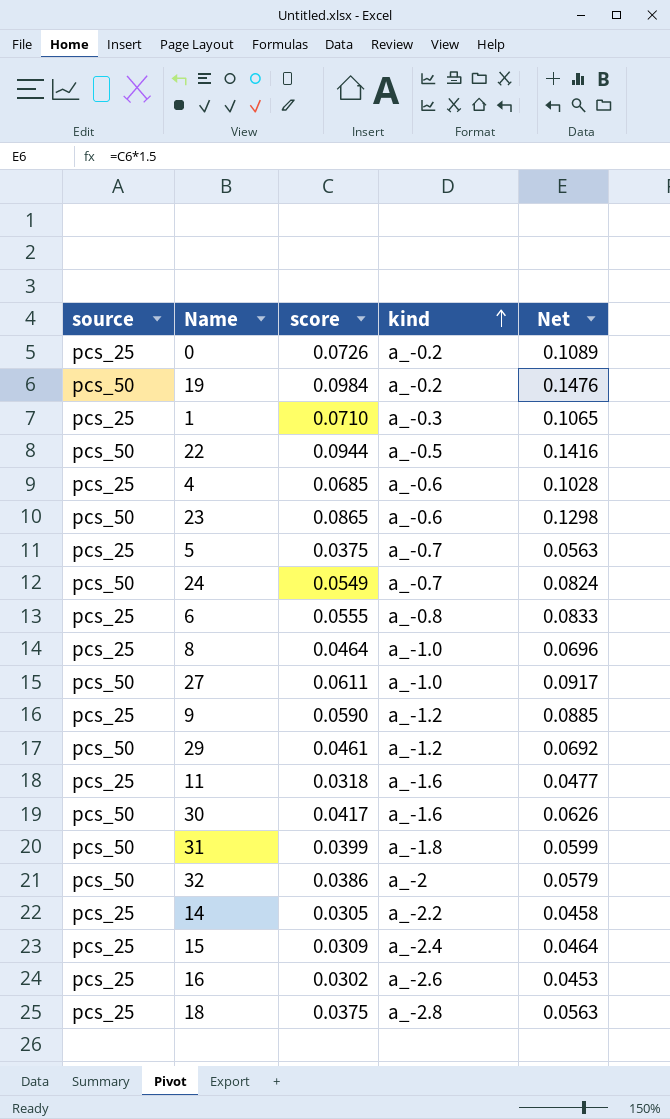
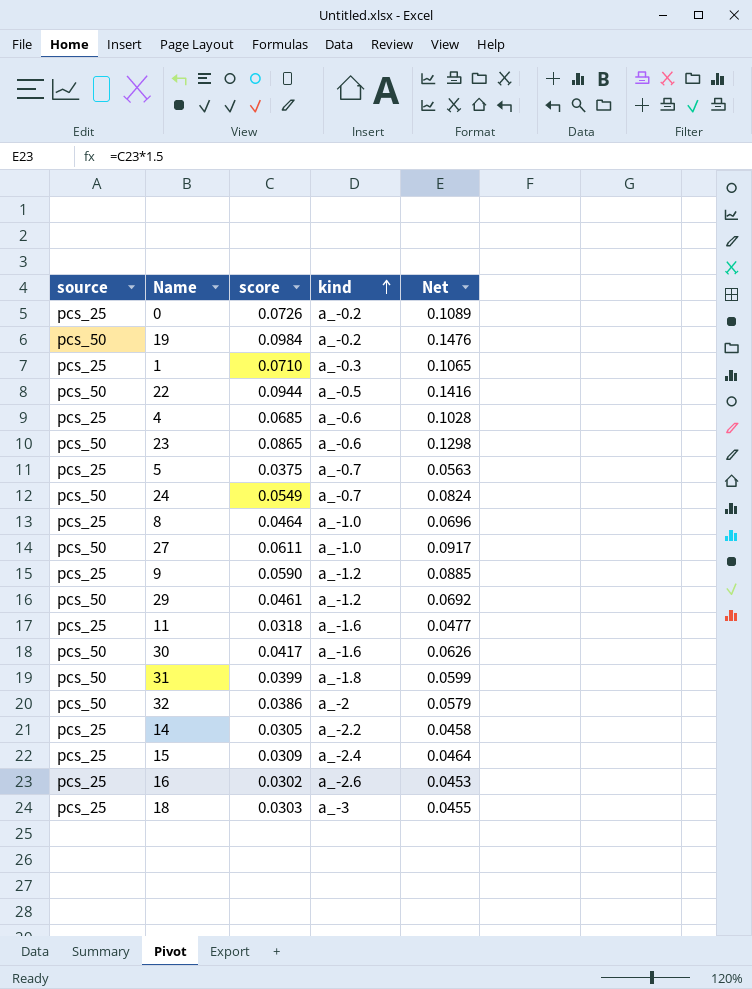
row 6: pcs_25 | 0.0555 | a_-0.8 | 0.0833 -> none
18 | score: 0.0375 -> 0.0303
18 | kind: a_-2.8 -> a_-3
18 | Net: 0.0563 -> 0.0455

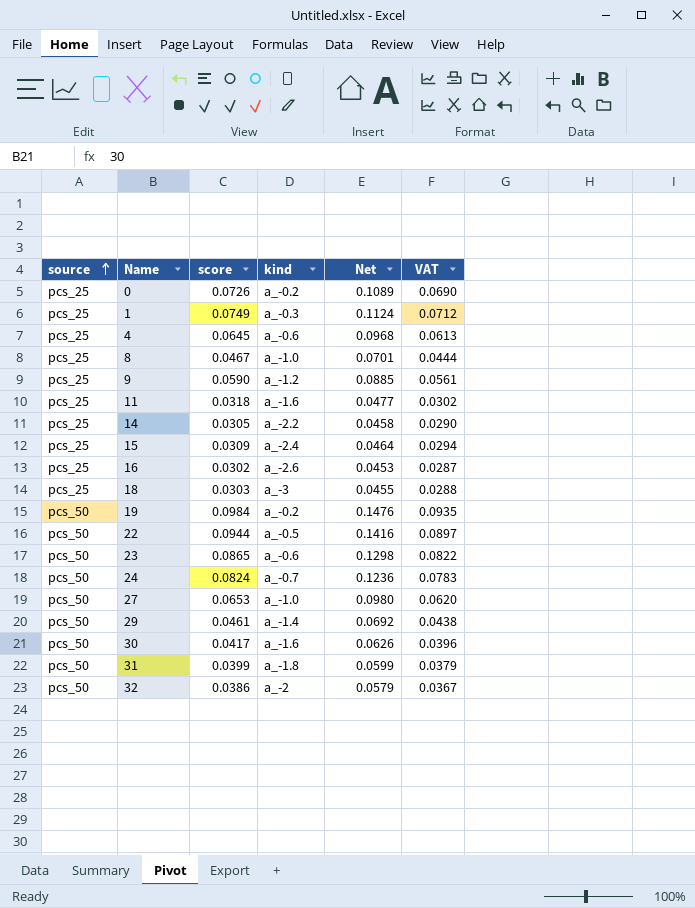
row order: kind ascending -> source ascending
column VAT | formula: none -> [score] * 0.95
row 5: pcs_25 | 0.0375 | a_-0.7 | 0.0563 -> none
1 | score: 0.0710 -> 0.0749
1 | Net: 0.1065 -> 0.1124
4 | score: 0.0685 -> 0.0645
4 | Net: 0.1028 -> 0.0968
8 | score: 0.0464 -> 0.0467
8 | Net: 0.0696 -> 0.0701
24 | score: 0.0549 -> 0.0824
24 | Net: 0.0824 -> 0.1236
27 | score: 0.0611 -> 0.0653
27 | Net: 0.0917 -> 0.0980
29 | kind: a_-1.2 -> a_-1.4

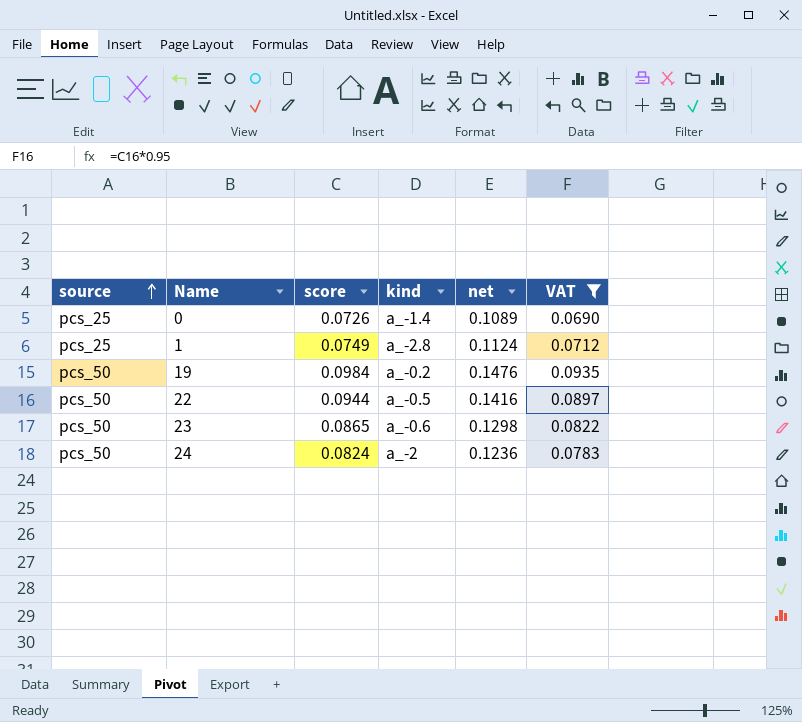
filter: none -> VAT >= 0.0690
column name: Net -> net
0 | kind: a_-0.2 -> a_-1.4
1 | kind: a_-0.3 -> a_-2.8
24 | kind: a_-0.7 -> a_-2

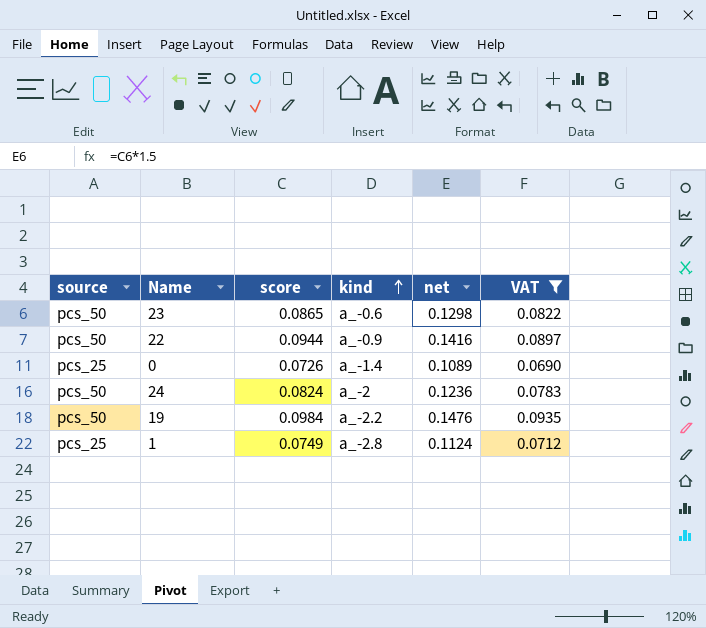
row order: source ascending -> kind ascending
22 | kind: a_-0.5 -> a_-0.9
19 | kind: a_-0.2 -> a_-2.2

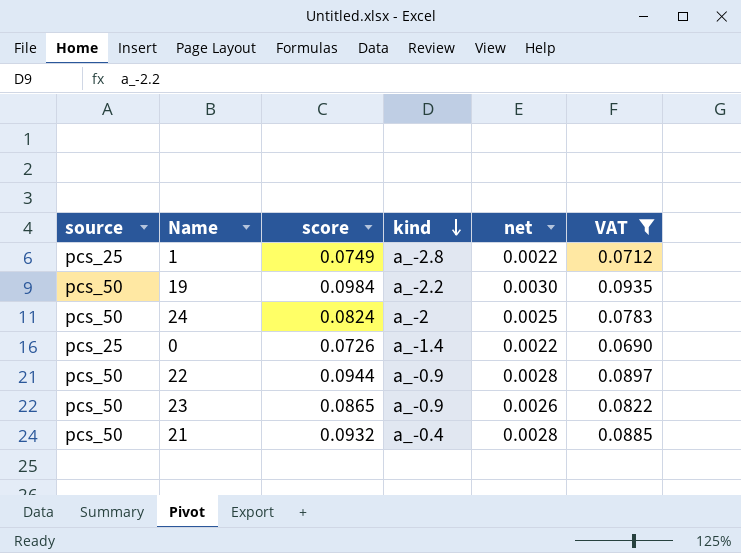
row order: kind ascending -> kind descending
column net | formula: [score] * 1.5 -> [score] * 0.03
23 | kind: a_-0.6 -> a_-0.9
row 21: none -> pcs_50 | 0.0932 | a_-0.4 | 0.0028 | 0.0885

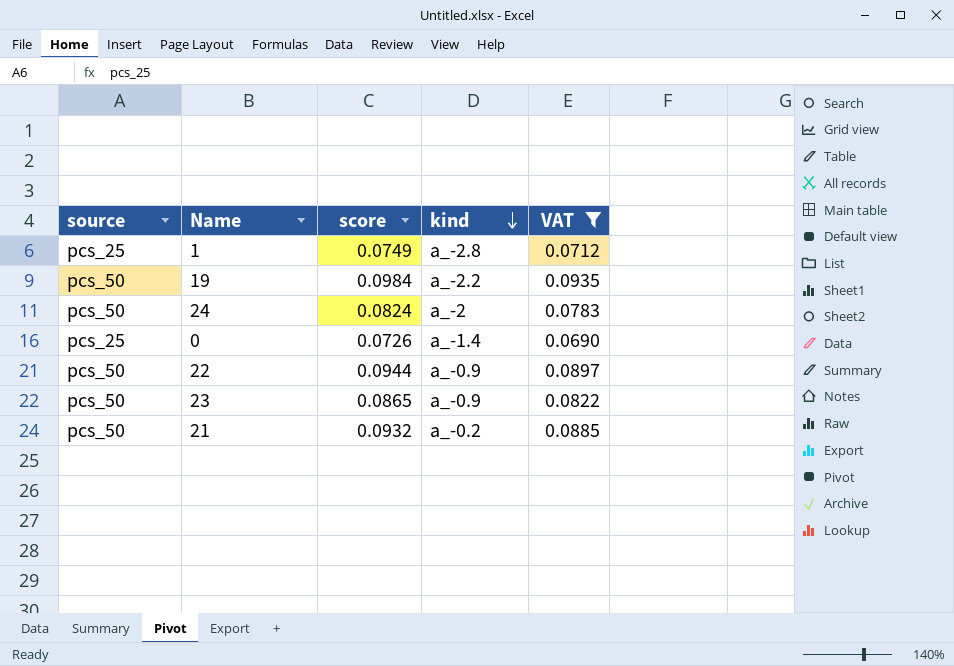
column net | formula: [score] * 0.03 -> none
21 | kind: a_-0.4 -> a_-0.2

